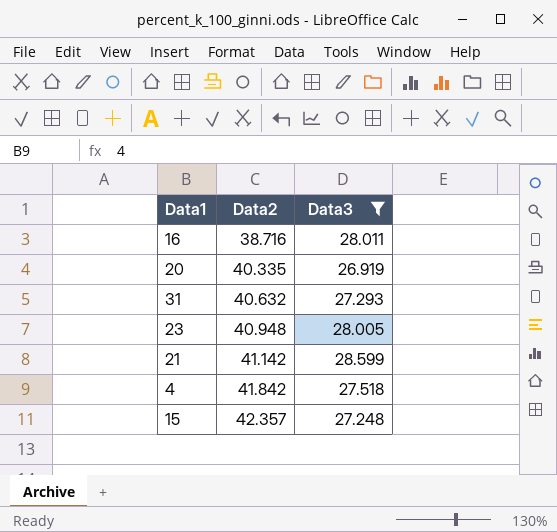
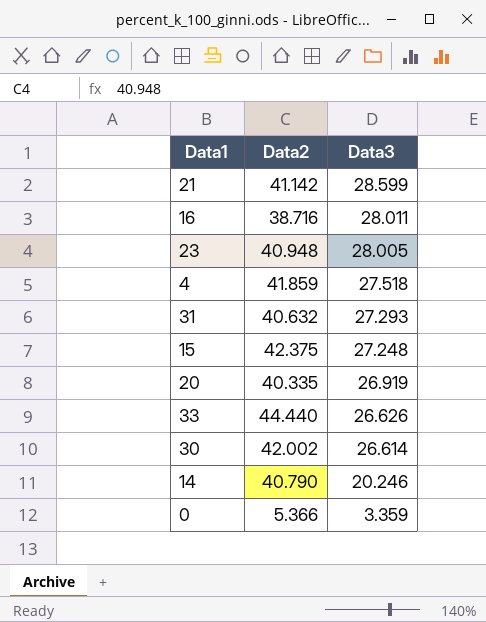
filter: Data3 >= 26.919 -> none
row order: Data2 ascending -> Data3 descending
4 | Data2: 41.842 -> 41.859
15 | Data2: 42.357 -> 42.375

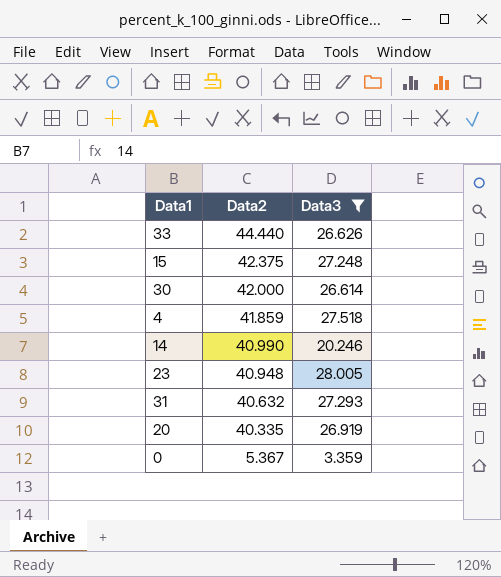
filter: none -> Data3 <= 28.005
row order: Data3 descending -> Data2 descending
30 | Data2: 42.002 -> 42.000
14 | Data2: 40.790 -> 40.990
0 | Data2: 5.366 -> 5.367

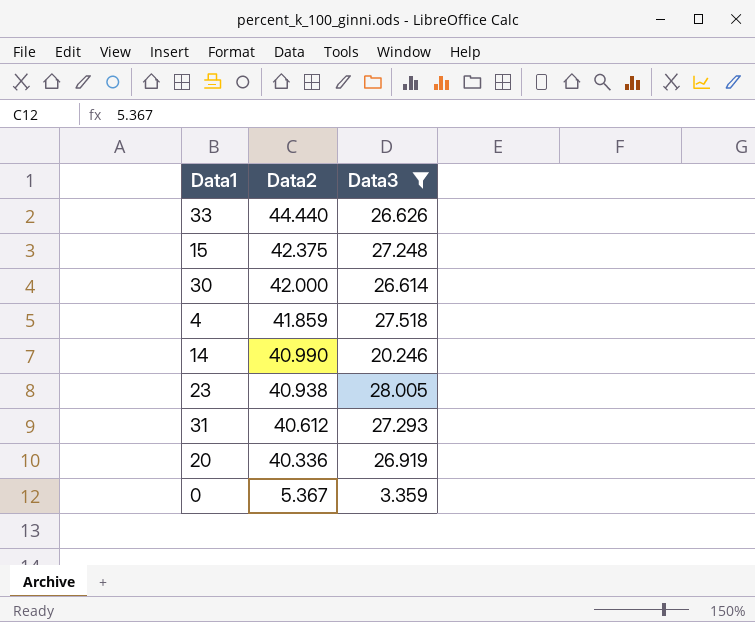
23 | Data2: 40.948 -> 40.938
31 | Data2: 40.632 -> 40.612
20 | Data2: 40.335 -> 40.336

